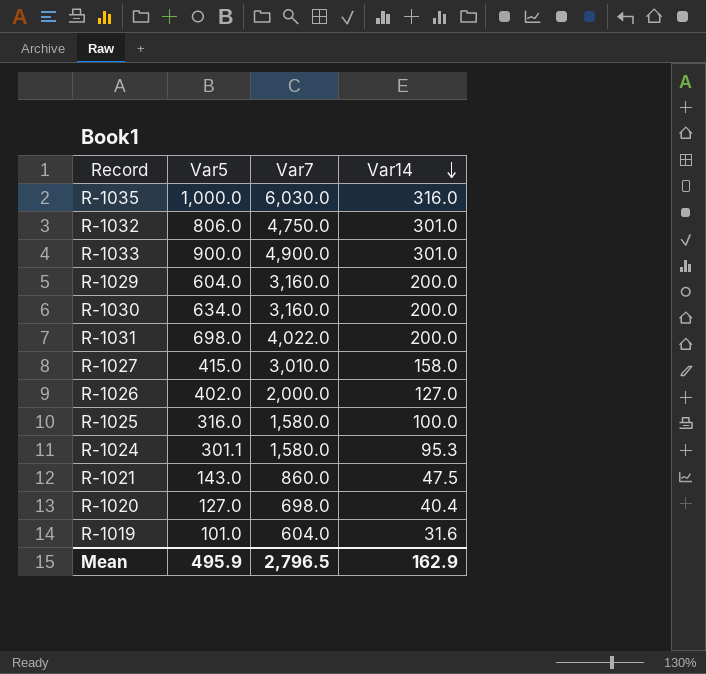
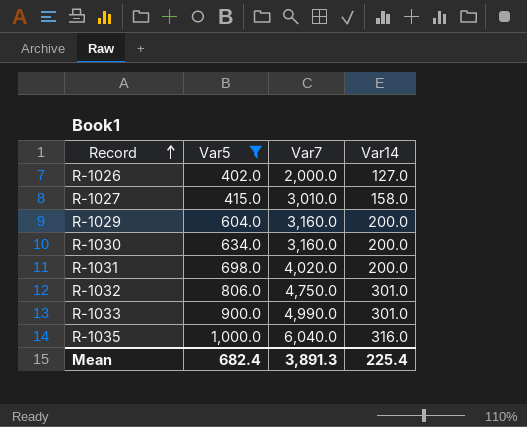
filter: none -> Var5 >= 402.0
row order: Var14 descending -> Record ascending
R-1031 | Var7: 4,022.0 -> 4,020.0
R-1033 | Var7: 4,900.0 -> 4,990.0
R-1035 | Var7: 6,030.0 -> 6,040.0
Mean | Var5: 495.9 -> 682.4
Mean | Var7: 2,796.5 -> 3,891.3
Mean | Var14: 162.9 -> 225.4

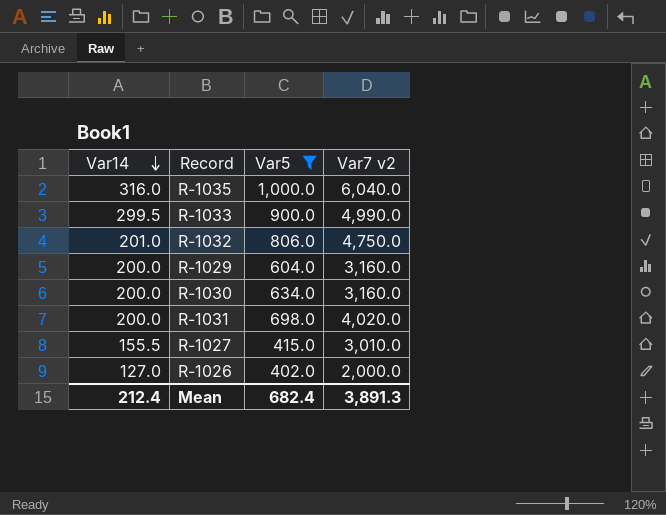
row order: Record ascending -> Var14 descending
column Var14 | position: 4 -> 1
column name: Var7 -> Var7 v2
R-1033 | Var14: 301.0 -> 299.5
R-1032 | Var14: 301.0 -> 201.0
R-1027 | Var14: 158.0 -> 155.5
Mean | Var14: 225.4 -> 212.4

